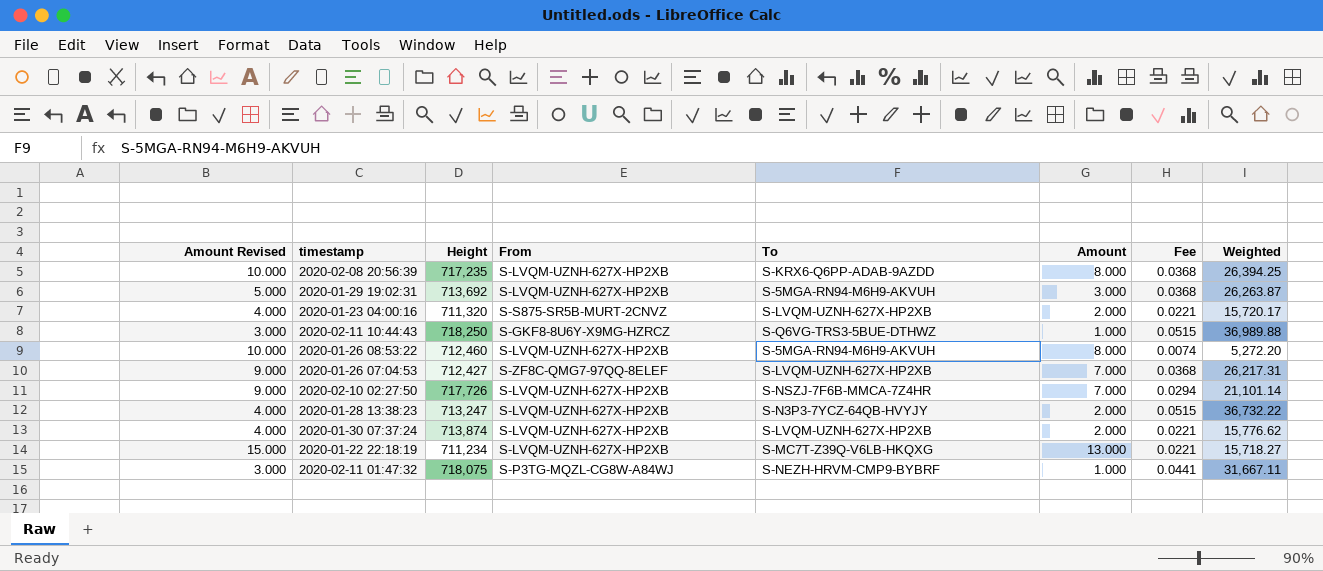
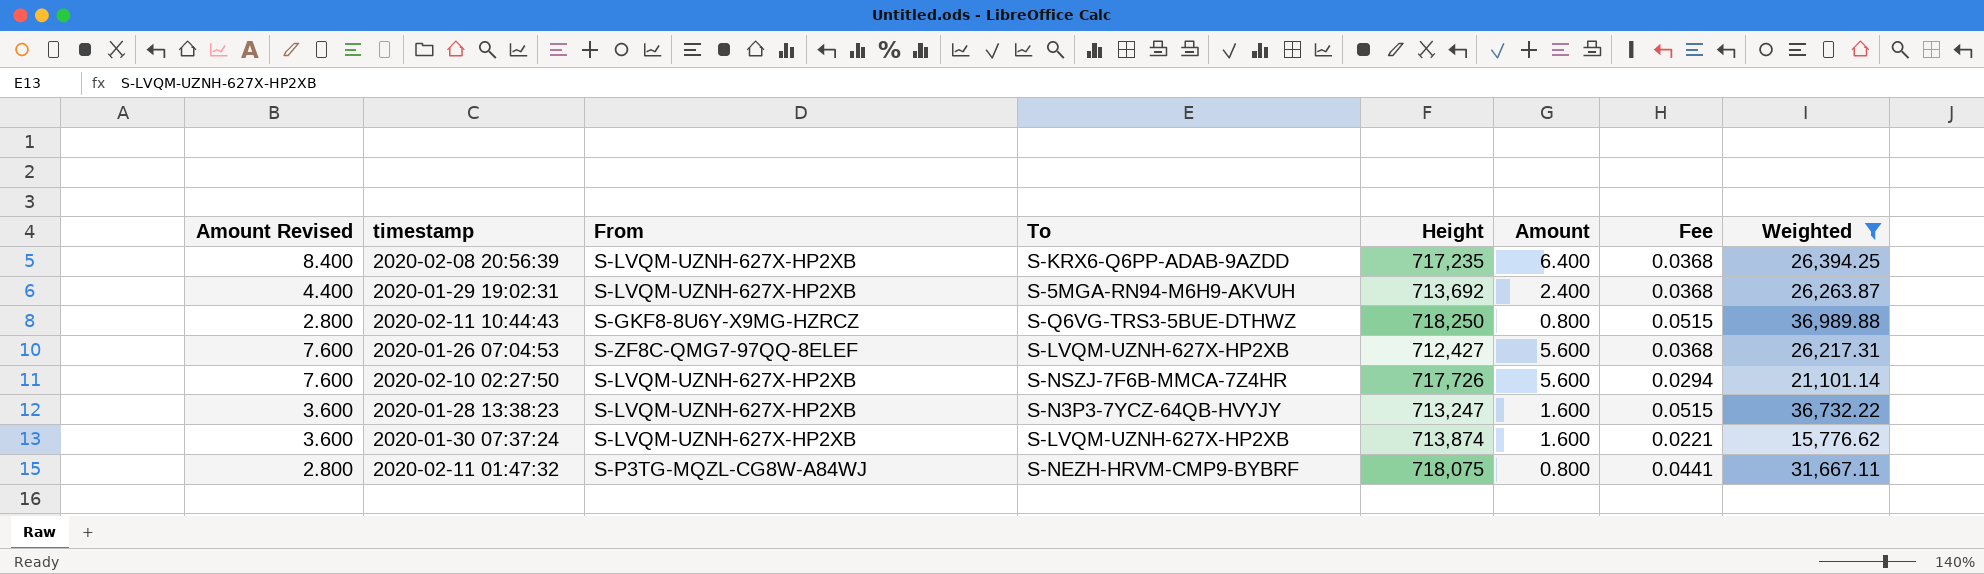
filter: none -> Weighted >= 15,776.62
column Height | position: 3 -> 5
2020-02-08 20:56:39 | Amount Revised: 10.000 -> 8.400
2020-02-08 20:56:39 | Amount: 8.000 -> 6.400
2020-01-29 19:02:31 | Amount Revised: 5.000 -> 4.400
2020-01-29 19:02:31 | Amount: 3.000 -> 2.400
2020-02-11 10:44:43 | Amount Revised: 3.000 -> 2.800
2020-02-11 10:44:43 | Amount: 1.000 -> 0.800
2020-01-26 07:04:53 | Amount Revised: 9.000 -> 7.600
2020-01-26 07:04:53 | Amount: 7.000 -> 5.600
2020-02-10 02:27:50 | Amount Revised: 9.000 -> 7.600
2020-02-10 02:27:50 | Amount: 7.000 -> 5.600
2020-01-28 13:38:23 | Amount Revised: 4.000 -> 3.600
2020-01-28 13:38:23 | Amount: 2.000 -> 1.600
2020-01-30 07:37:24 | Amount Revised: 4.000 -> 3.600
2020-01-30 07:37:24 | Amount: 2.000 -> 1.600
2020-02-11 01:47:32 | Amount Revised: 3.000 -> 2.800
2020-02-11 01:47:32 | Amount: 1.000 -> 0.800

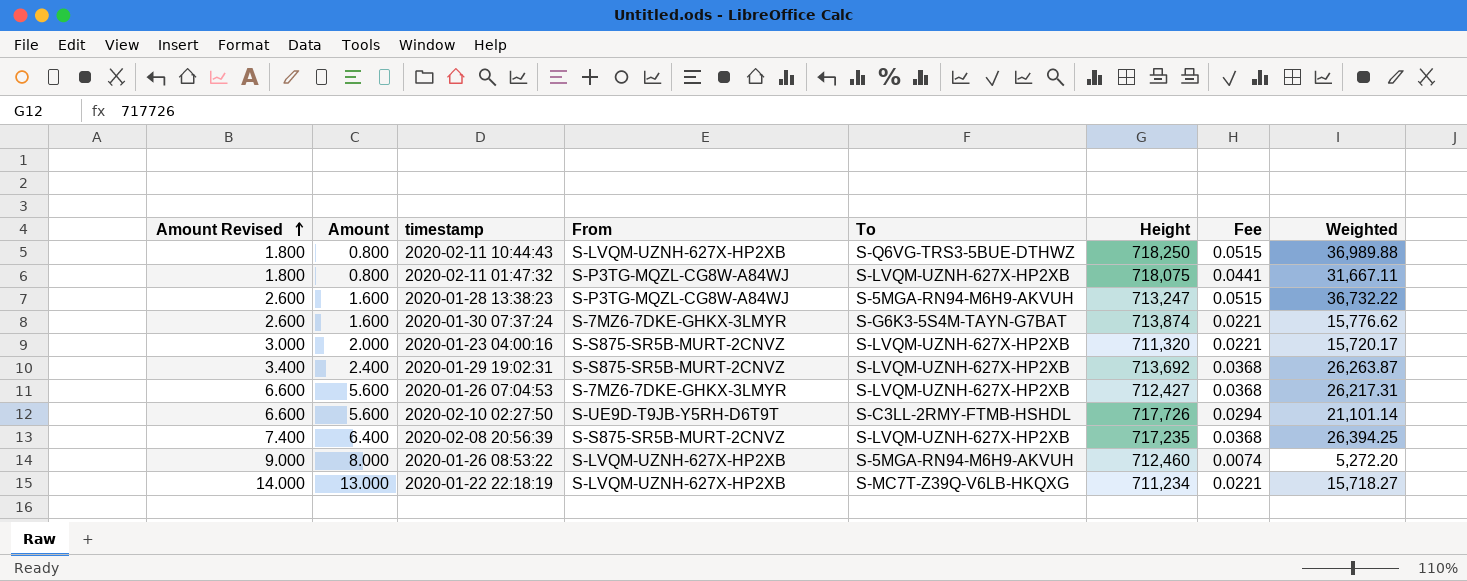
filter: Weighted >= 15,776.62 -> none
row order: none -> Amount Revised ascending
column Amount Revised | formula: [Amount] + 2 -> [Amount] + 1
column Amount | position: 6 -> 2
2020-02-11 10:44:43 | From: S-GKF8-8U6Y-X9MG-HZRCZ -> S-LVQM-UZNH-627X-HP2XB
2020-02-11 01:47:32 | To: S-NEZH-HRVM-CMP9-BYBRF -> S-LVQM-UZNH-627X-HP2XB
2020-01-28 13:38:23 | From: S-LVQM-UZNH-627X-HP2XB -> S-P3TG-MQZL-CG8W-A84WJ
2020-01-28 13:38:23 | To: S-N3P3-7YCZ-64QB-HVYJY -> S-5MGA-RN94-M6H9-AKVUH
2020-01-30 07:37:24 | From: S-LVQM-UZNH-627X-HP2XB -> S-7MZ6-7DKE-GHKX-3LMYR
2020-01-30 07:37:24 | To: S-LVQM-UZNH-627X-HP2XB -> S-G6K3-5S4M-TAYN-G7BAT
2020-01-29 19:02:31 | From: S-LVQM-UZNH-627X-HP2XB -> S-S875-SR5B-MURT-2CNVZ
2020-01-29 19:02:31 | To: S-5MGA-RN94-M6H9-AKVUH -> S-LVQM-UZNH-627X-HP2XB
2020-01-26 07:04:53 | From: S-ZF8C-QMG7-97QQ-8ELEF -> S-7MZ6-7DKE-GHKX-3LMYR
2020-02-10 02:27:50 | From: S-LVQM-UZNH-627X-HP2XB -> S-UE9D-T9JB-Y5RH-D6T9T
2020-02-10 02:27:50 | To: S-NSZJ-7F6B-MMCA-7Z4HR -> S-C3LL-2RMY-FTMB-HSHDL
2020-02-08 20:56:39 | From: S-LVQM-UZNH-627X-HP2XB -> S-S875-SR5B-MURT-2CNVZ
2020-02-08 20:56:39 | To: S-KRX6-Q6PP-ADAB-9AZDD -> S-LVQM-UZNH-627X-HP2XB

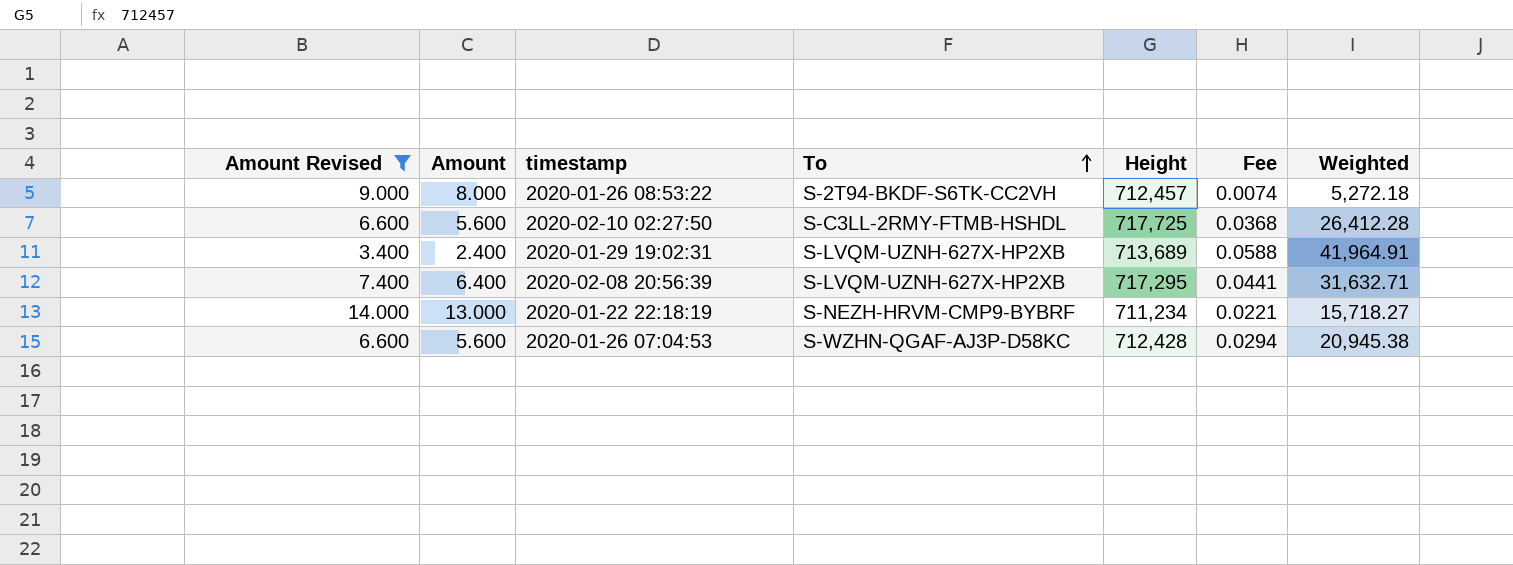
filter: none -> Amount Revised >= 3.400
row order: Amount Revised ascending -> To ascending
column From | position: 4 -> none
2020-01-26 08:53:22 | To: S-5MGA-RN94-M6H9-AKVUH -> S-2T94-BKDF-S6TK-CC2VH
2020-01-26 08:53:22 | Height: 712,460 -> 712,457
2020-01-26 08:53:22 | Weighted: 5,272.20 -> 5,272.18
2020-02-10 02:27:50 | Height: 717,726 -> 717,725
2020-02-10 02:27:50 | Fee: 0.0294 -> 0.0368
2020-02-10 02:27:50 | Weighted: 21,101.14 -> 26,412.28
2020-01-29 19:02:31 | Height: 713,692 -> 713,689
2020-01-29 19:02:31 | Fee: 0.0368 -> 0.0588
2020-01-29 19:02:31 | Weighted: 26,263.87 -> 41,964.91
2020-02-08 20:56:39 | Height: 717,235 -> 717,295
2020-02-08 20:56:39 | Fee: 0.0368 -> 0.0441
2020-02-08 20:56:39 | Weighted: 26,394.25 -> 31,632.71
2020-01-22 22:18:19 | To: S-MC7T-Z39Q-V6LB-HKQXG -> S-NEZH-HRVM-CMP9-BYBRF
2020-01-26 07:04:53 | To: S-LVQM-UZNH-627X-HP2XB -> S-WZHN-QGAF-AJ3P-D58KC
2020-01-26 07:04:53 | Height: 712,427 -> 712,428
2020-01-26 07:04:53 | Fee: 0.0368 -> 0.0294
2020-01-26 07:04:53 | Weighted: 26,217.31 -> 20,945.38

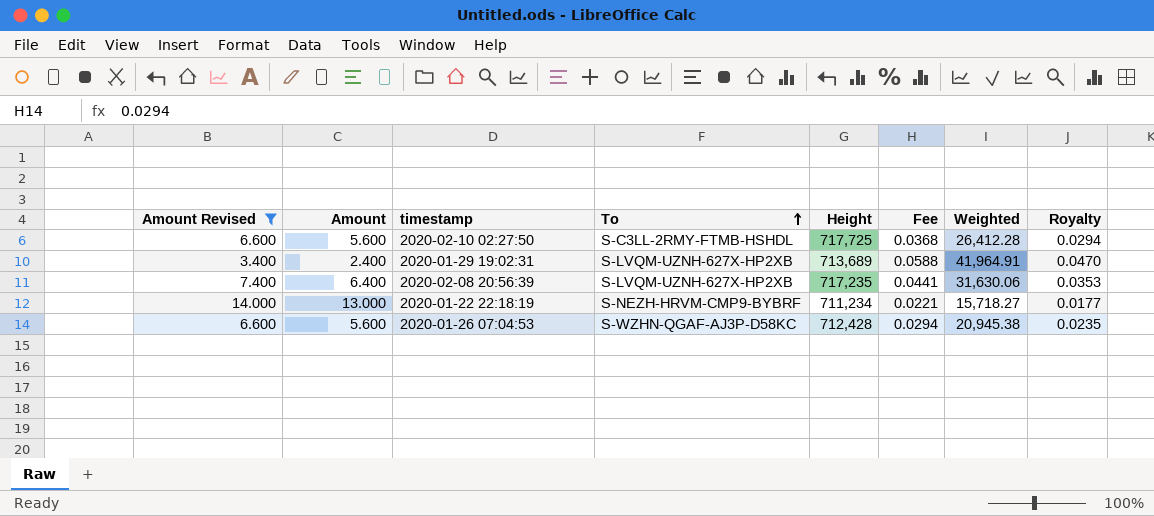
column Royalty | formula: none -> [Fee] * 0.8
row 2020-01-26 08:53:22: 9.000 | 8.000 | S-2T94-BKDF-S6TK-CC2VH | 712,457 | 0.0074 | 5,272.18 -> none
2020-02-08 20:56:39 | Height: 717,295 -> 717,235
2020-02-08 20:56:39 | Weighted: 31,632.71 -> 31,630.06

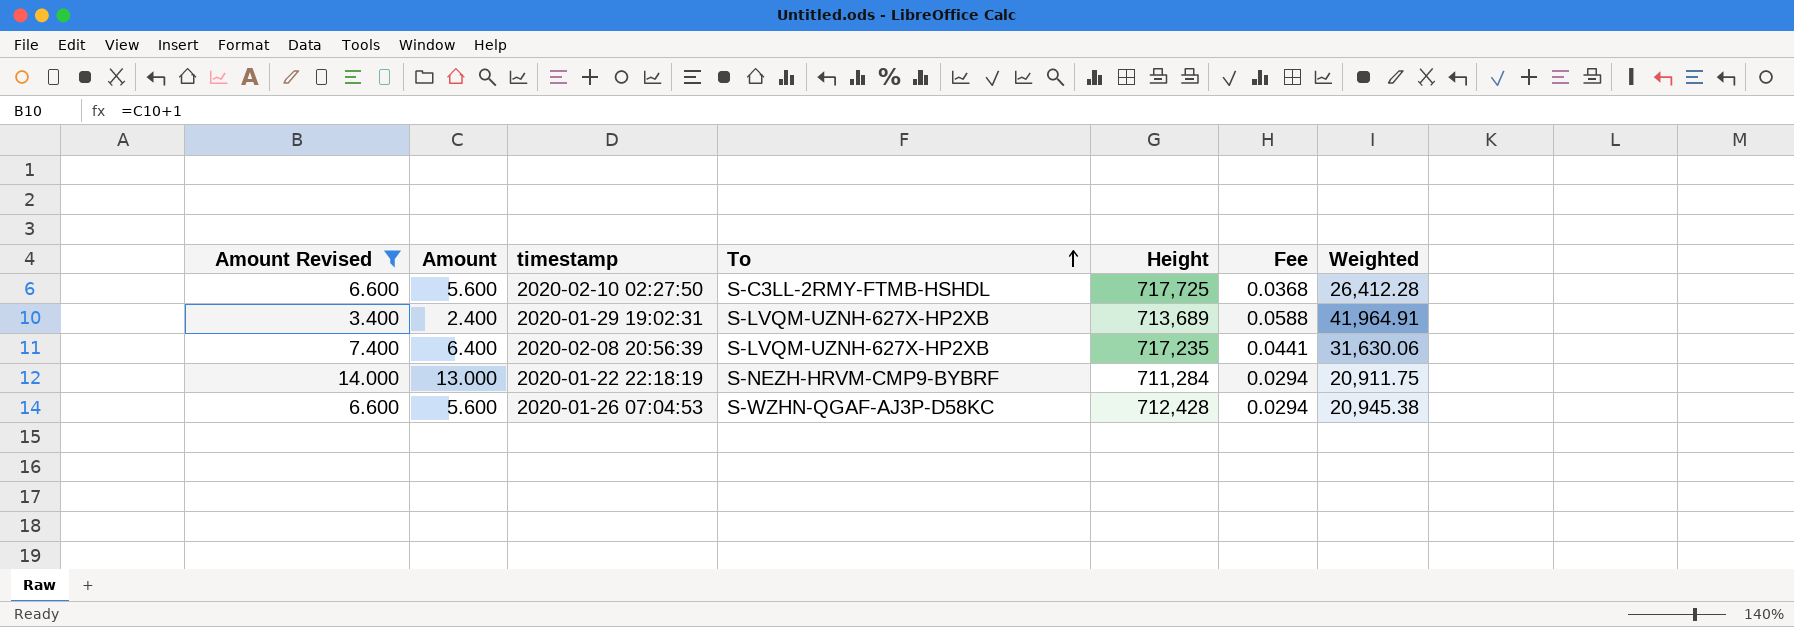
column Royalty | formula: [Fee] * 0.8 -> none
2020-01-22 22:18:19 | Height: 711,234 -> 711,284
2020-01-22 22:18:19 | Fee: 0.0221 -> 0.0294
2020-01-22 22:18:19 | Weighted: 15,718.27 -> 20,911.75

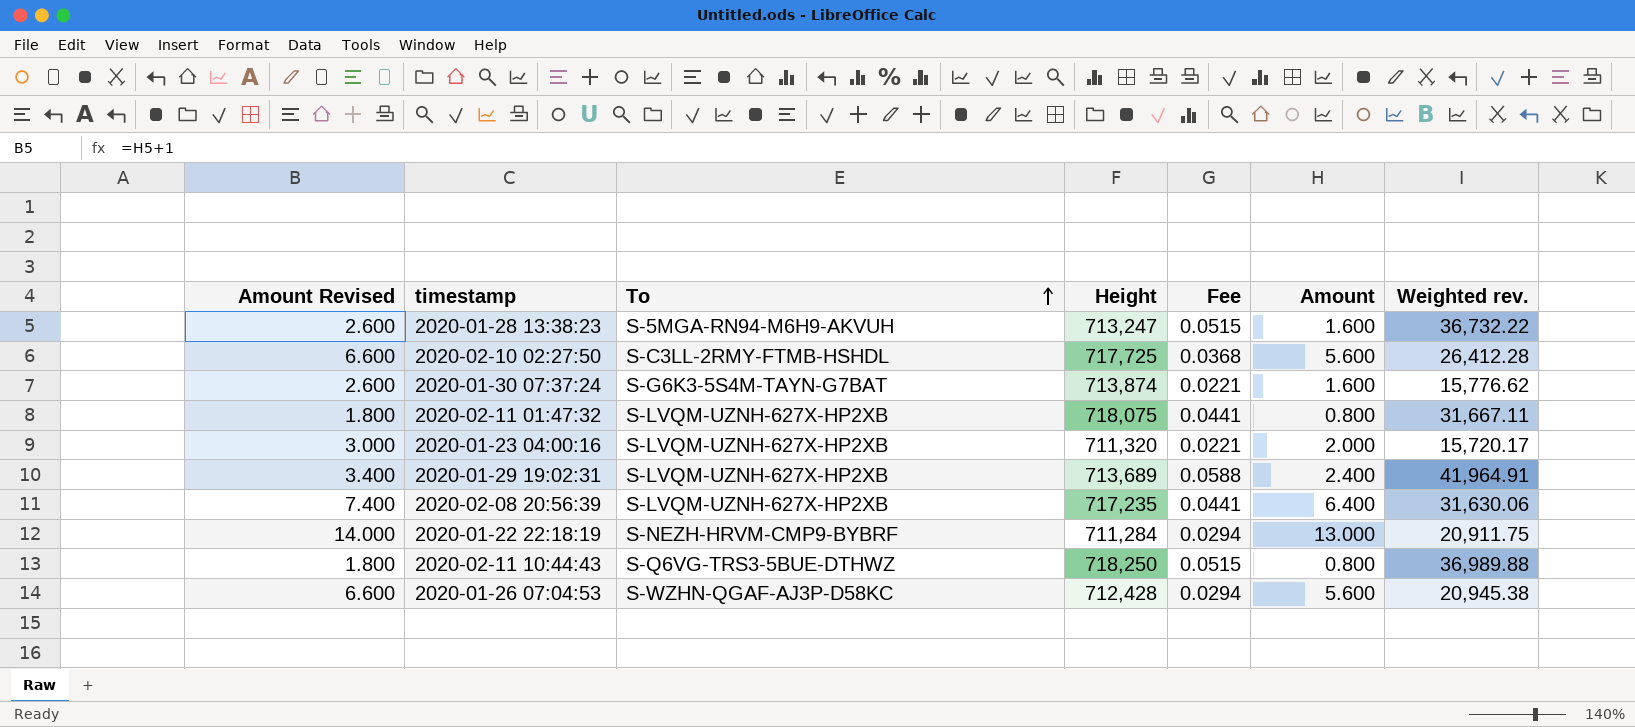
filter: Amount Revised >= 3.400 -> none
column Amount | position: 2 -> 6
column name: Weighted -> Weighted rev.

